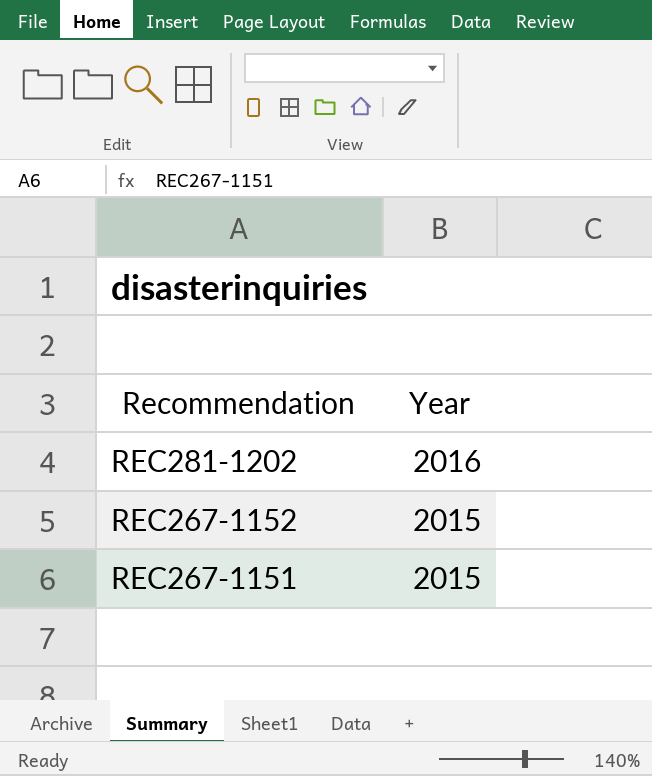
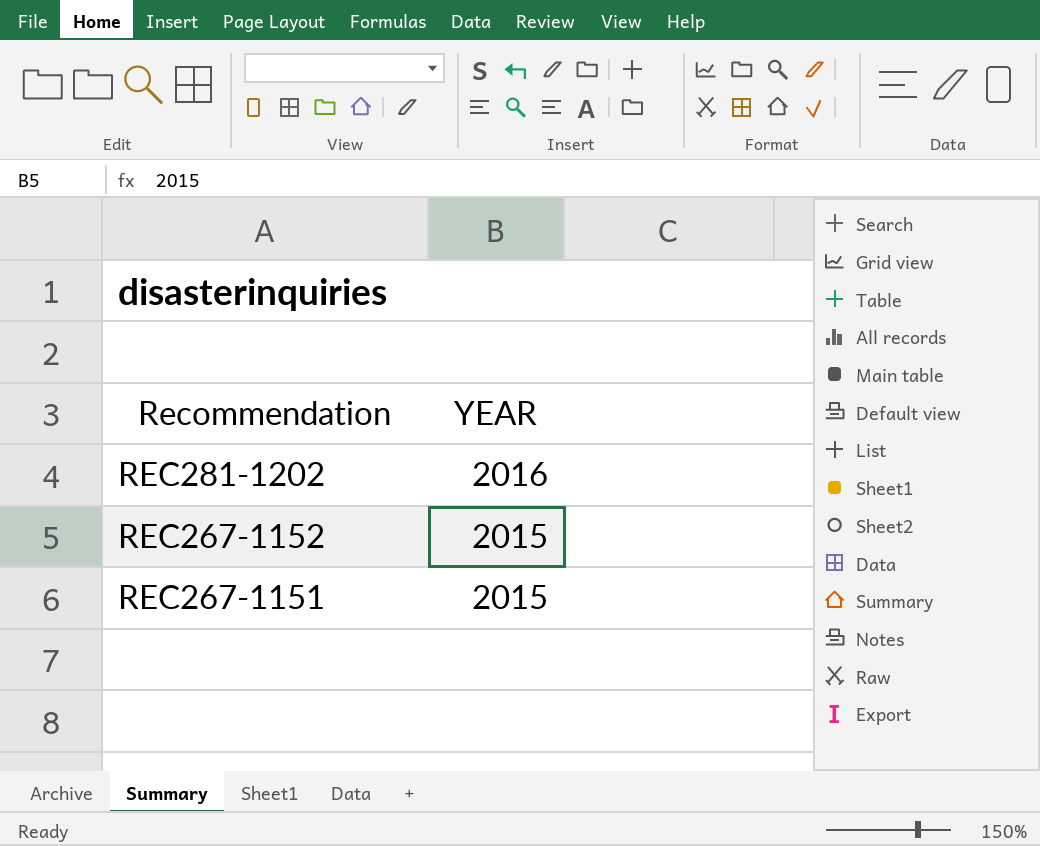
column name: Year -> YEAR

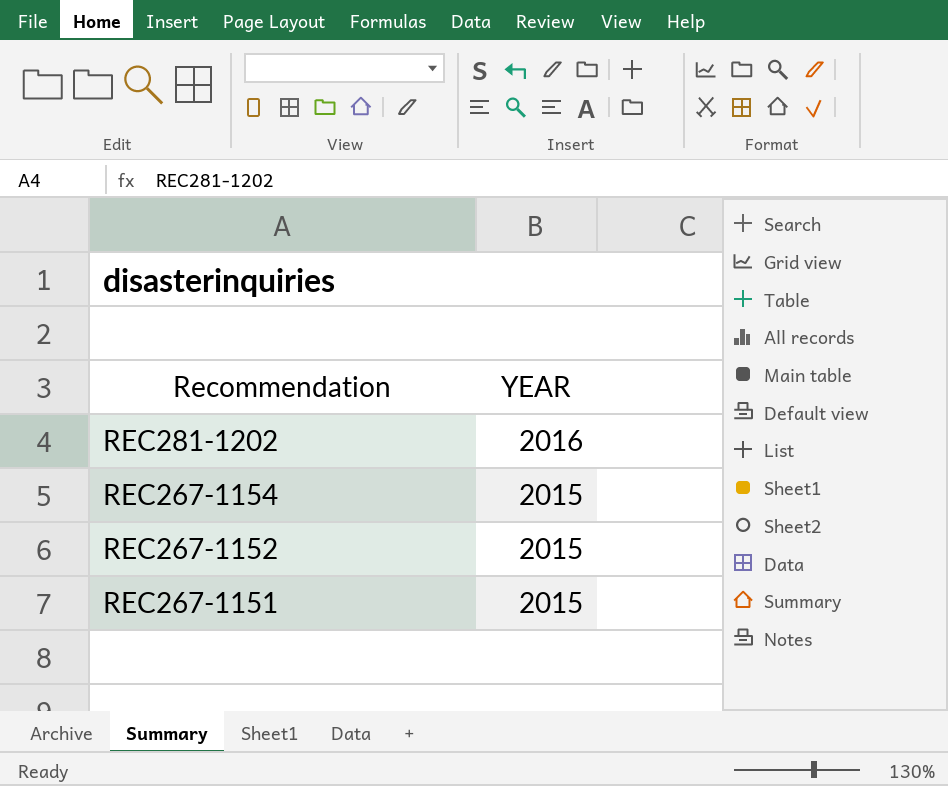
row REC267-1154: none -> 2015

